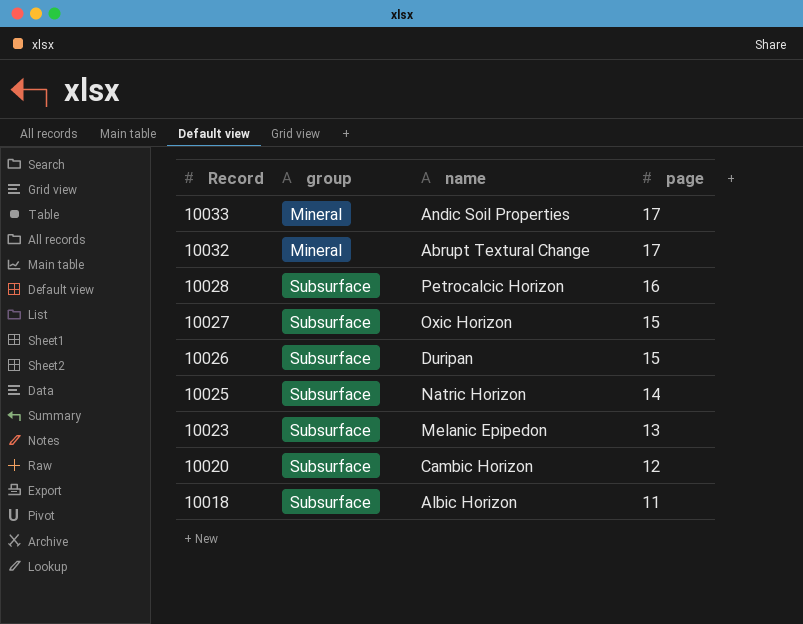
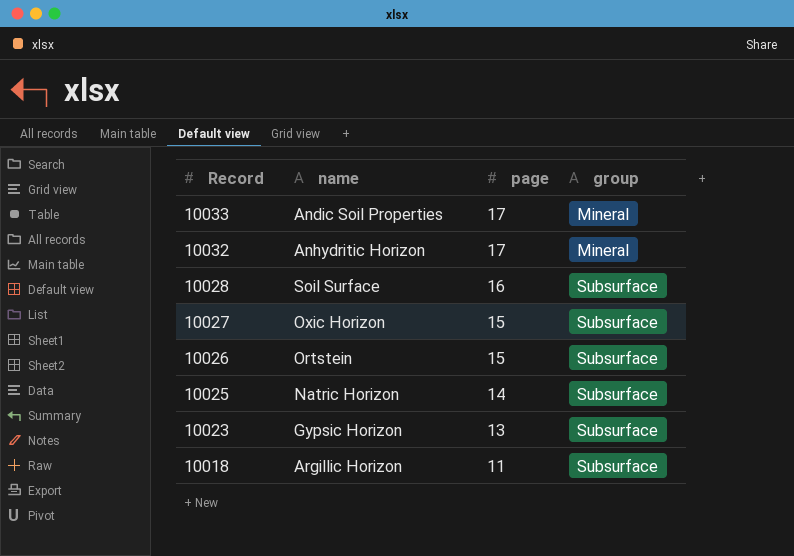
column group | position: 2 -> 4
row 10020: Subsurface | Cambic Horizon | 12 -> none
10032 | name: Abrupt Textural Change -> Anhydritic Horizon
10028 | name: Petrocalcic Horizon -> Soil Surface
10026 | name: Duripan -> Ortstein
10023 | name: Melanic Epipedon -> Gypsic Horizon
10018 | name: Albic Horizon -> Argillic Horizon

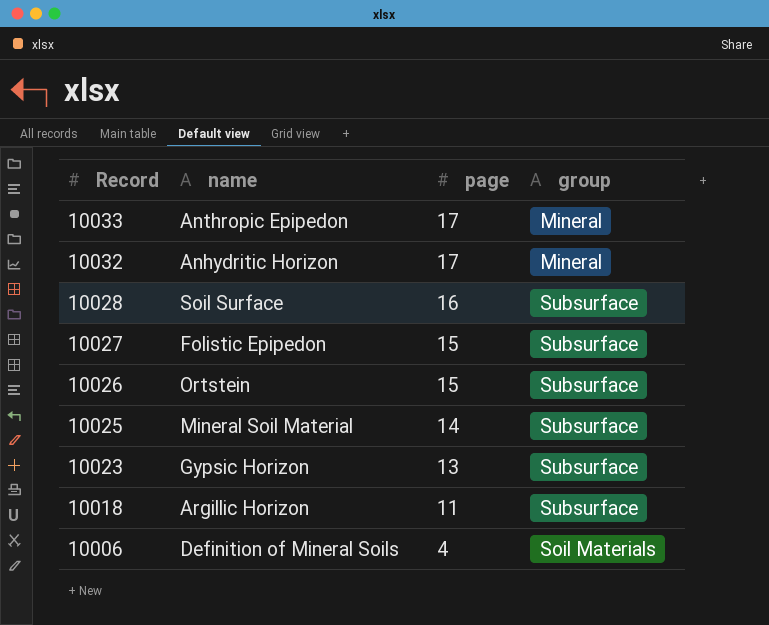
10033 | name: Andic Soil Properties -> Anthropic Epipedon
10027 | name: Oxic Horizon -> Folistic Epipedon
10025 | name: Natric Horizon -> Mineral Soil Material
row 10006: none -> Definition of Mineral Soils | 4 | Soil Materials

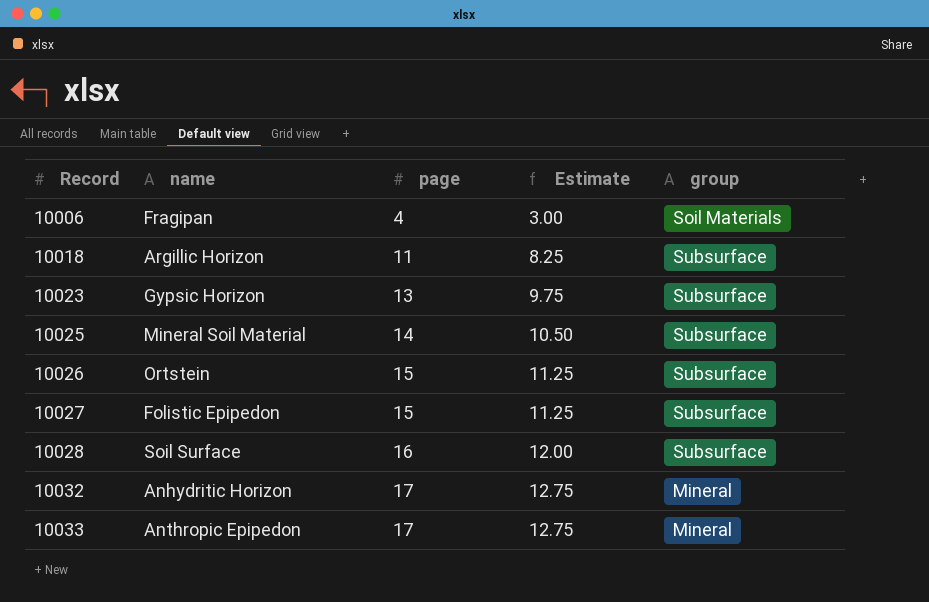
row order: Record descending -> Record ascending
column Estimate | formula: none -> [page] * 0.75
10006 | name: Definition of Mineral Soils -> Fragipan

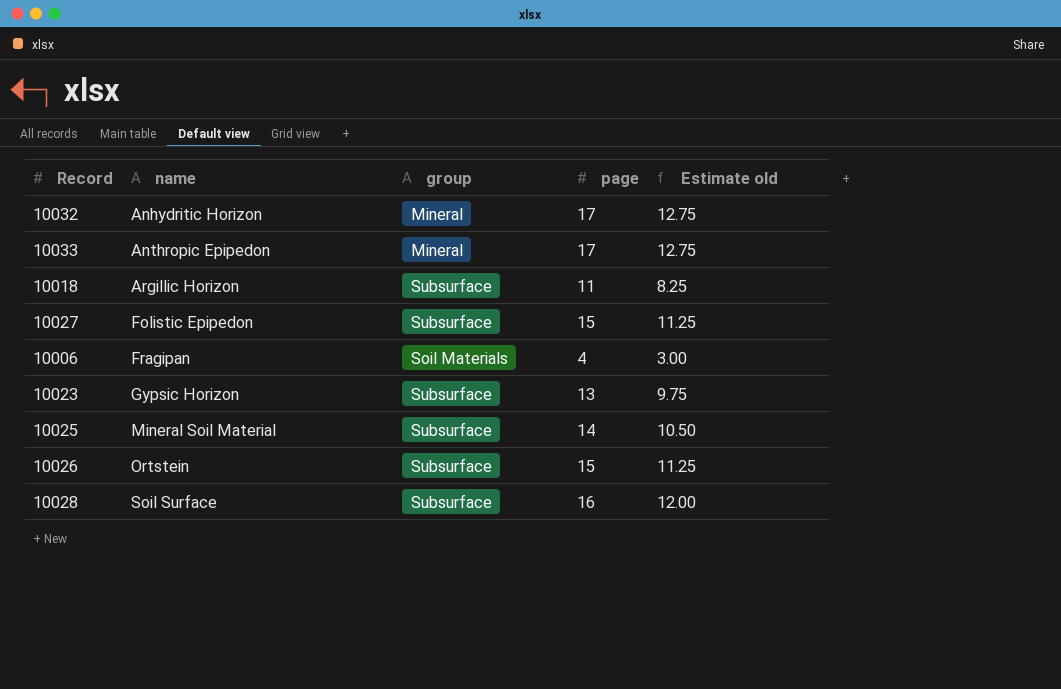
row order: Record ascending -> name ascending
column group | position: 5 -> 3
column name: Estimate -> Estimate old

